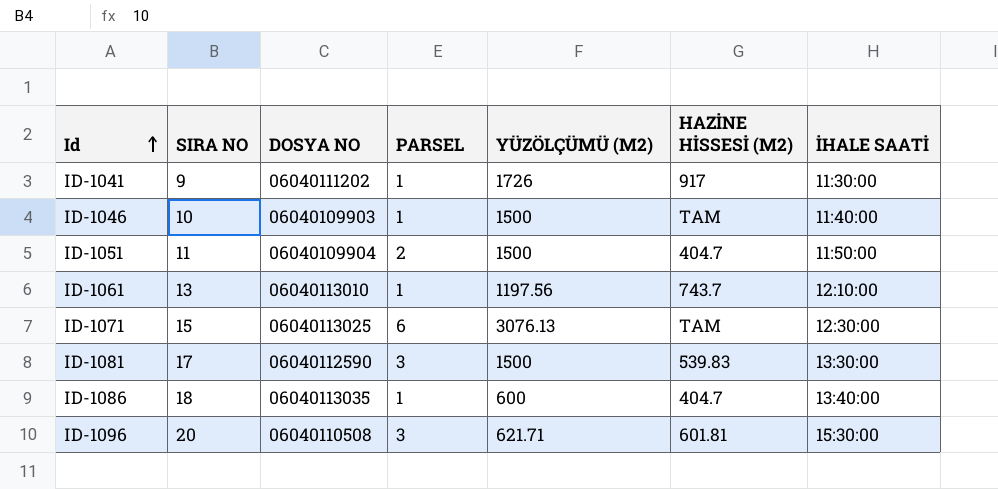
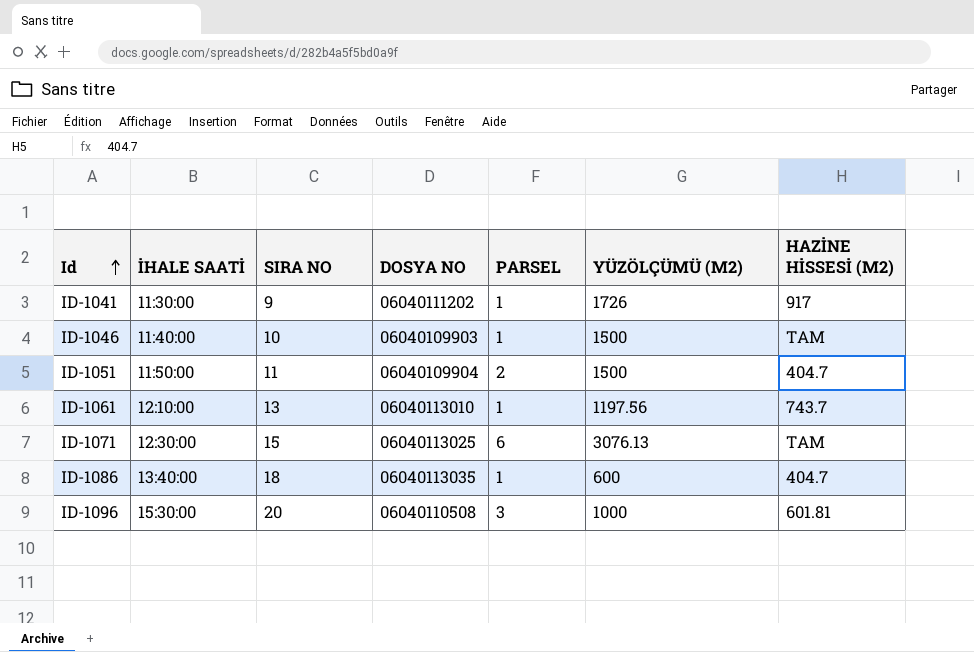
column İHALE SAATİ | position: 7 -> 2
row ID-1081: 17 | 06040112590 | 3 | 1500 | 539.83 | 13:30:00 -> none
ID-1096 | YÜZÖLÇÜMÜ (M2): 621.71 -> 1000

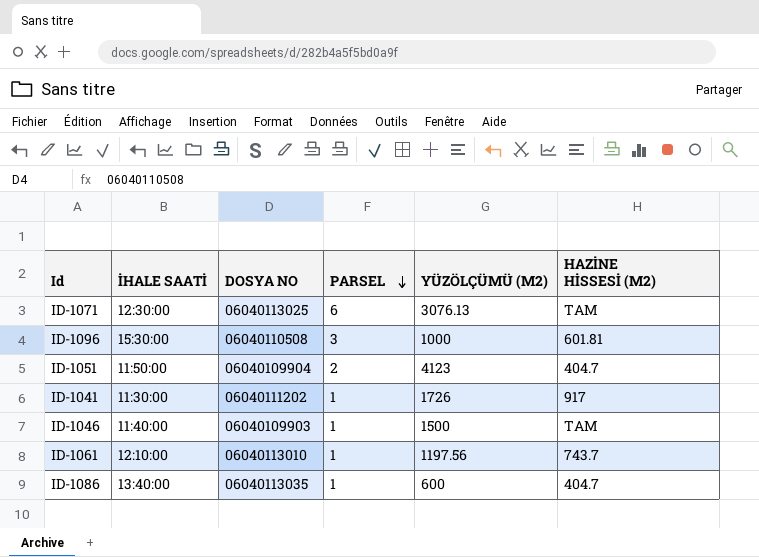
row order: Id ascending -> PARSEL descending
column SIRA NO | position: 3 -> none
ID-1051 | YÜZÖLÇÜMÜ (M2): 1500 -> 4123

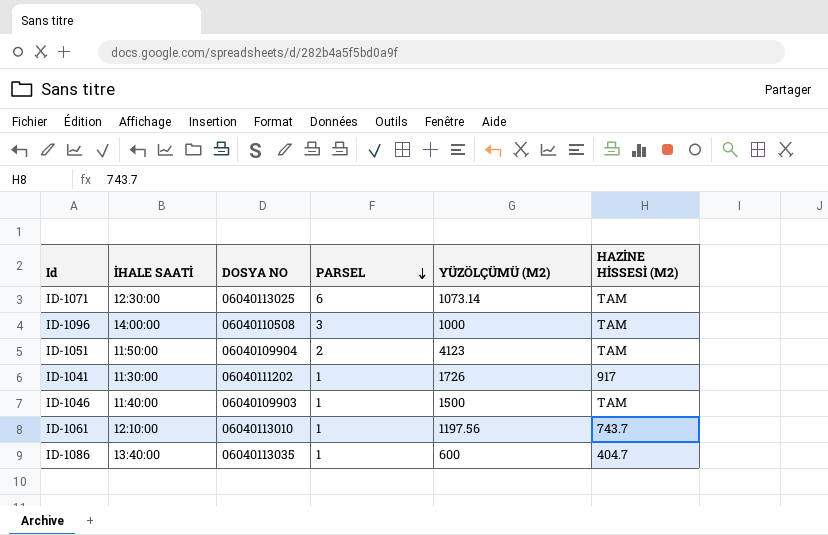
ID-1071 | YÜZÖLÇÜMÜ (M2): 3076.13 -> 1073.14
ID-1096 | İHALE SAATİ: 15:30:00 -> 14:00:00
ID-1096 | HAZİNE HİSSESİ (M2): 601.81 -> TAM
ID-1051 | HAZİNE HİSSESİ (M2): 404.7 -> TAM

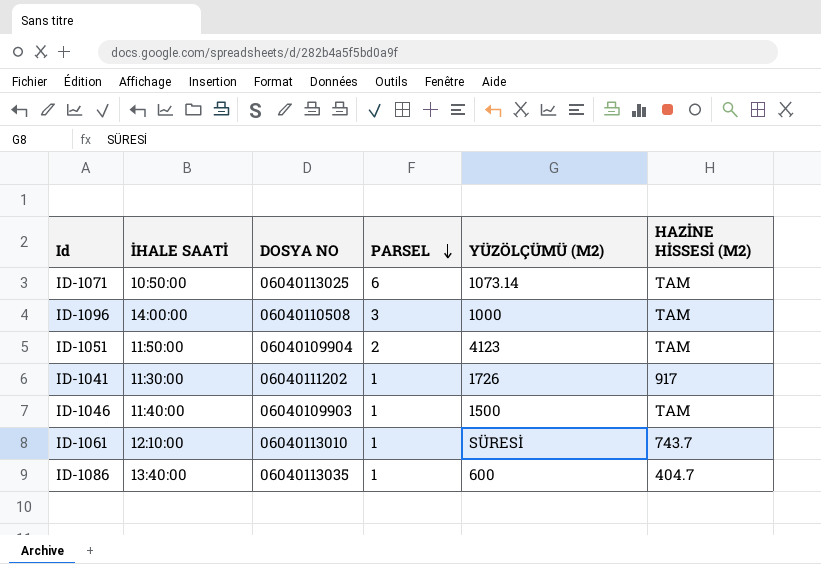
ID-1071 | İHALE SAATİ: 12:30:00 -> 10:50:00
ID-1061 | YÜZÖLÇÜMÜ (M2): 1197.56 -> SÜRESİ

